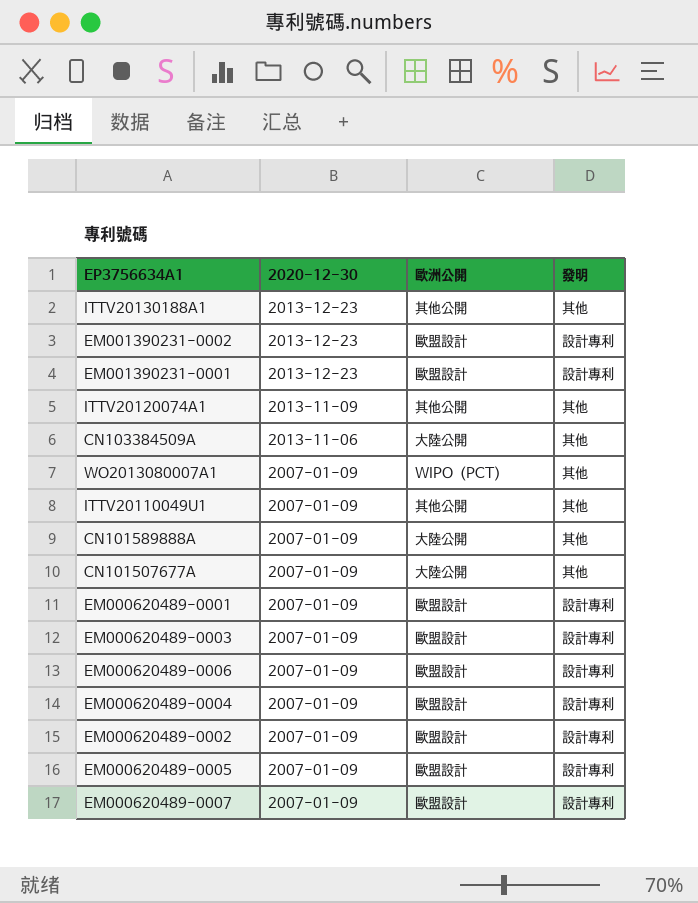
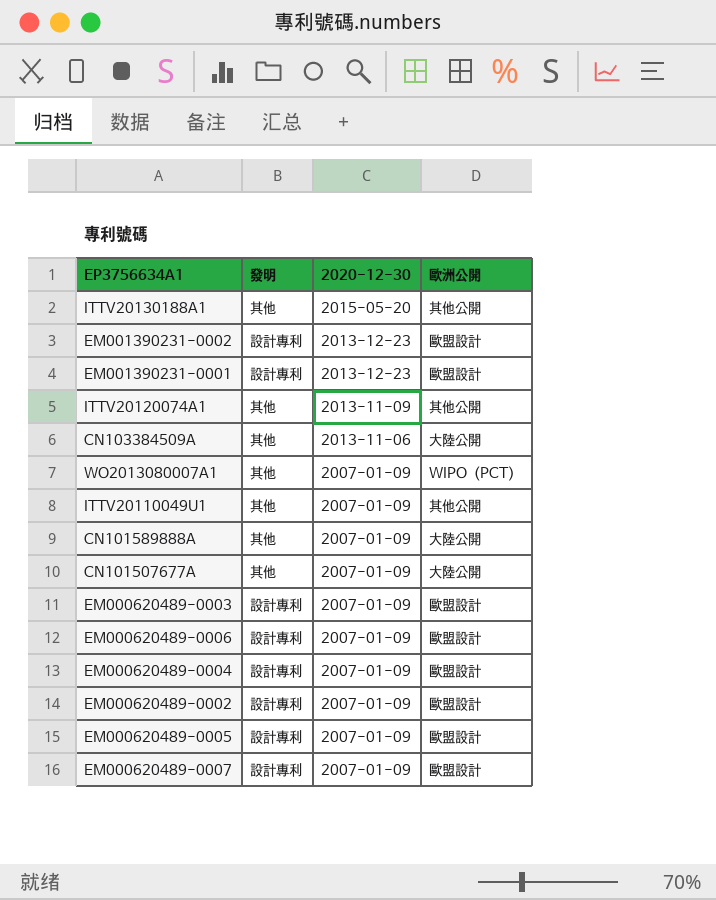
column 發明 | position: 4 -> 2
row EM000620489-0001: 2007-01-09 | 歐盟設計 | 設計專利 -> none
ITTV20130188A1 | 2020-12-30: 2013-12-23 -> 2015-05-20

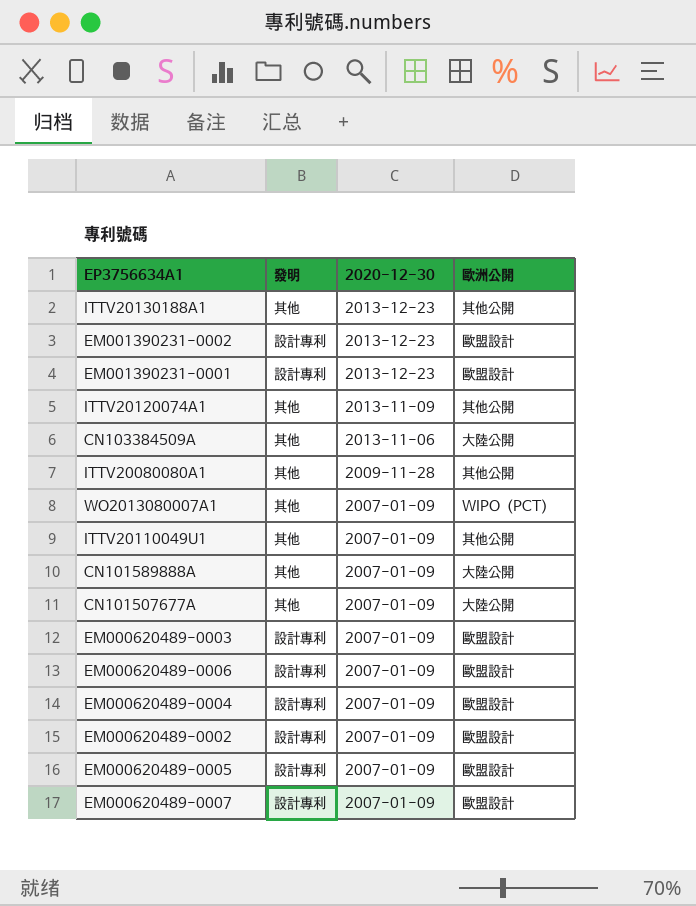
ITTV20130188A1 | 2020-12-30: 2015-05-20 -> 2013-12-23
row ITTV20080080A1: none -> 其他 | 2009-11-28 | 其他公開

